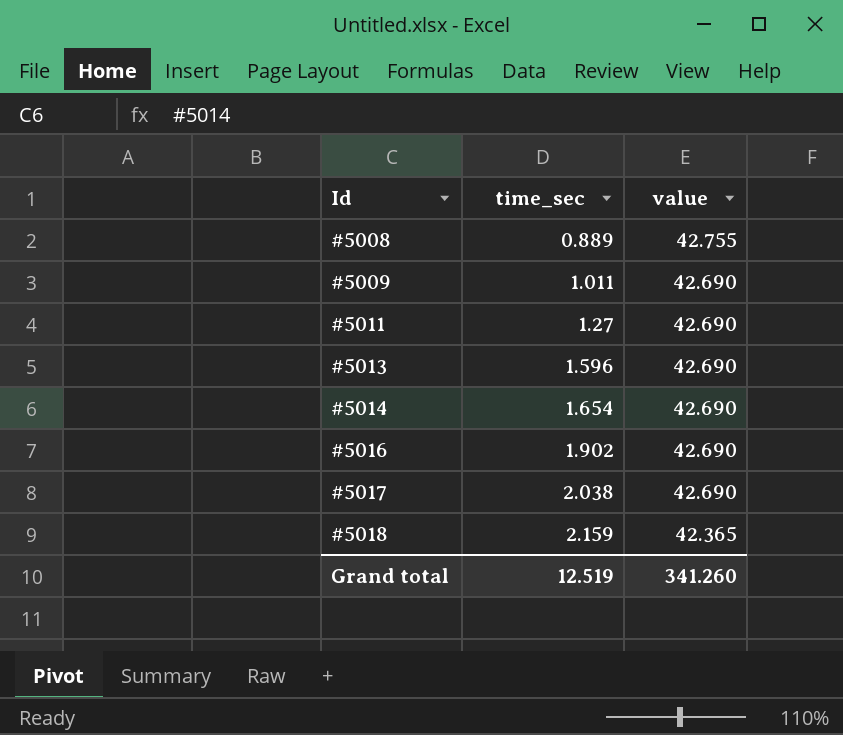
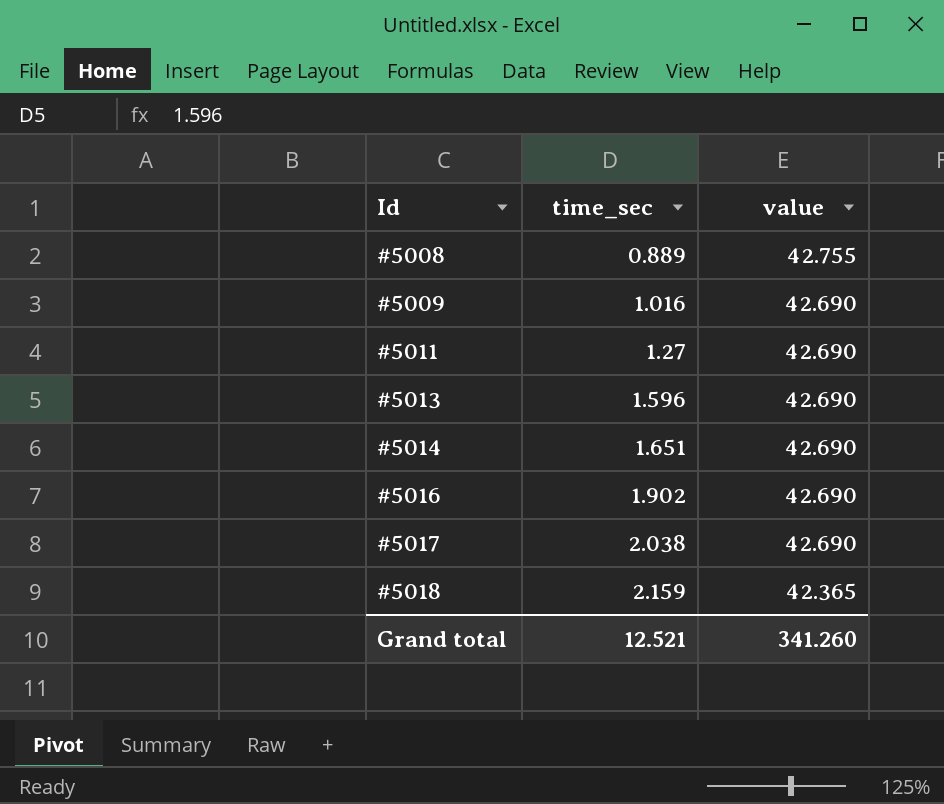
#5009 | time_sec: 1.011 -> 1.016
#5014 | time_sec: 1.654 -> 1.651
Grand total | time_sec: 12.519 -> 12.521

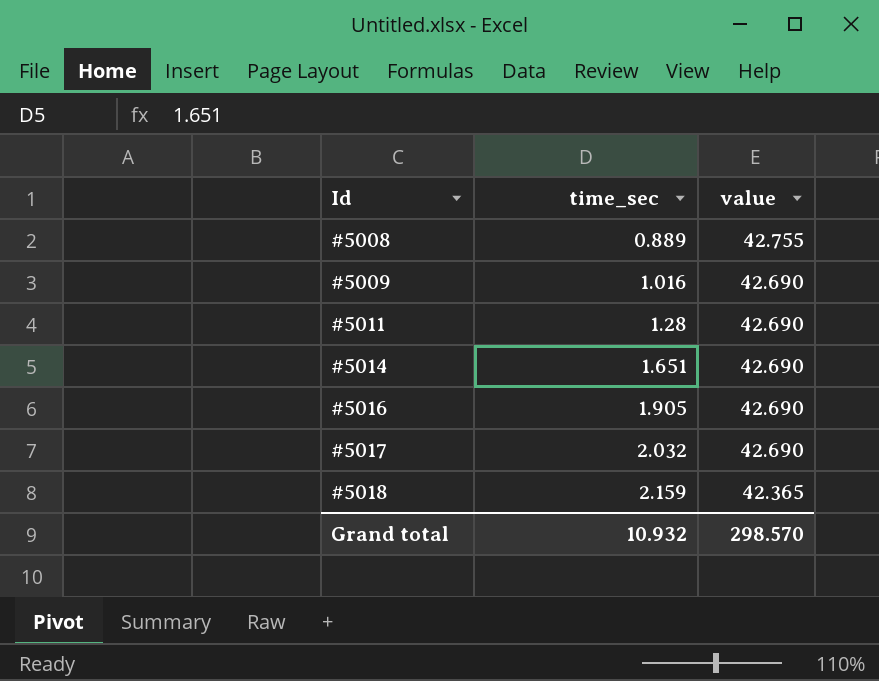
row #5013: 1.596 | 42.690 -> none
#5011 | time_sec: 1.27 -> 1.28
#5016 | time_sec: 1.902 -> 1.905
#5017 | time_sec: 2.038 -> 2.032
Grand total | time_sec: 12.521 -> 10.932
Grand total | value: 341.260 -> 298.570

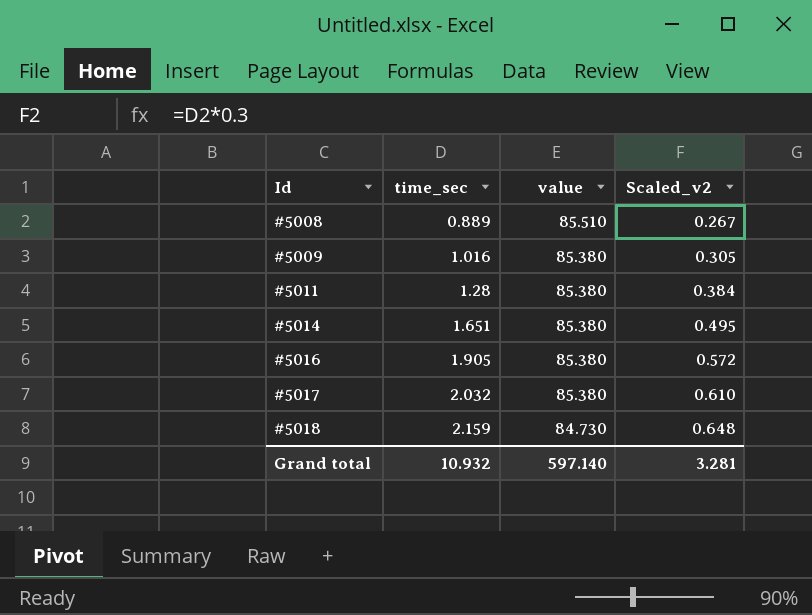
column Scaled_v2 | formula: none -> [time_sec] * 0.3
#5008 | value: 42.755 -> 85.510
#5009 | value: 42.690 -> 85.380
#5011 | value: 42.690 -> 85.380
#5014 | value: 42.690 -> 85.380
#5016 | value: 42.690 -> 85.380
#5017 | value: 42.690 -> 85.380
#5018 | value: 42.365 -> 84.730
Grand total | value: 298.570 -> 597.140

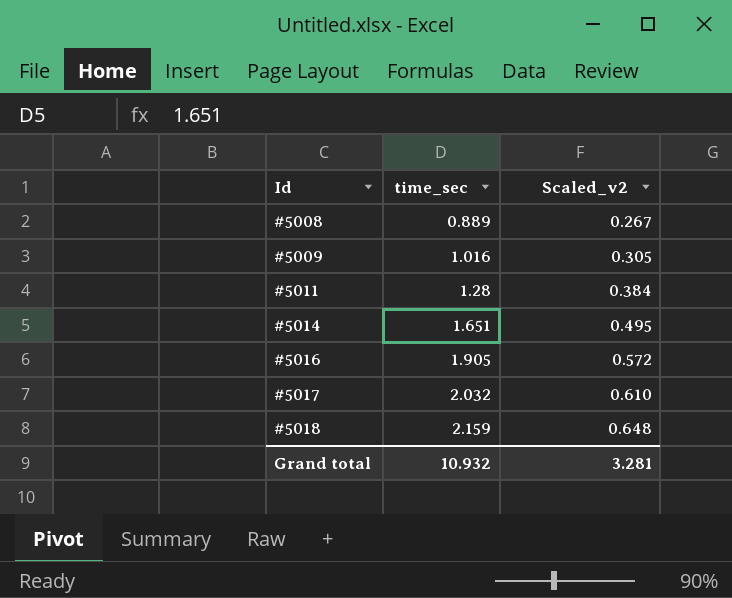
column value | position: 3 -> none

